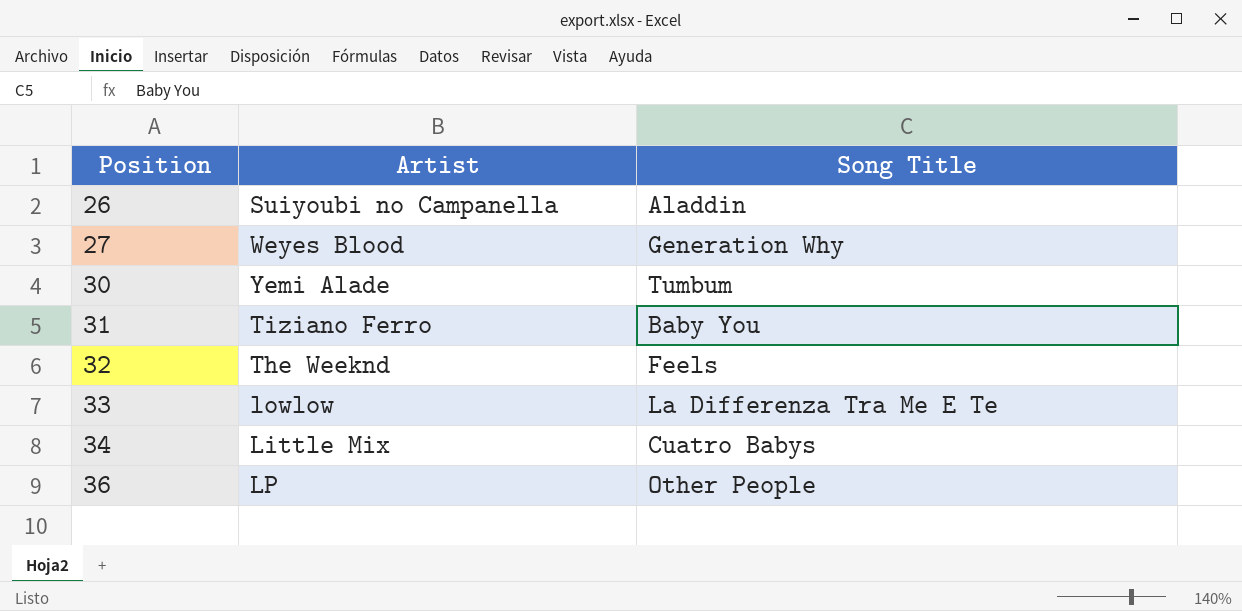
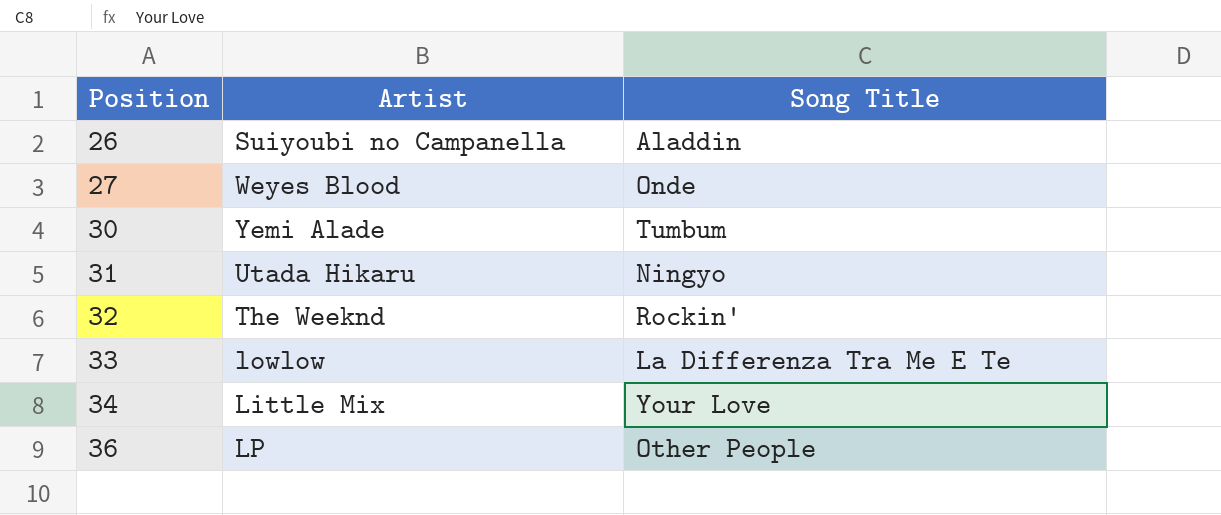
27 | Song Title: Generation Why -> Onde
31 | Artist: Tiziano Ferro -> Utada Hikaru
31 | Song Title: Baby You -> Ningyo
32 | Song Title: Feels -> Rockin'
34 | Song Title: Cuatro Babys -> Your Love

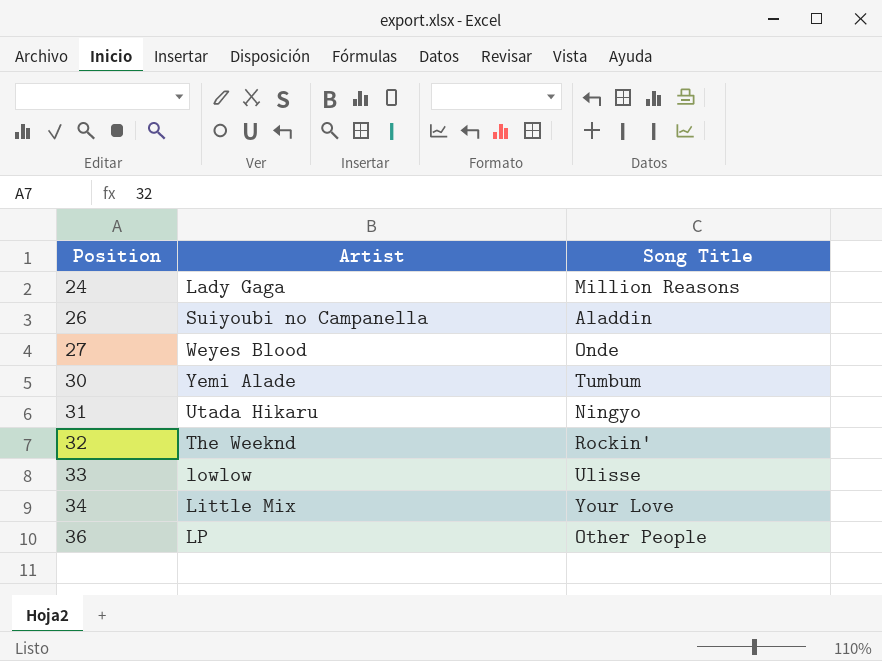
row 24: none -> Lady Gaga | Million Reasons
33 | Song Title: La Differenza Tra Me E Te -> Ulisse

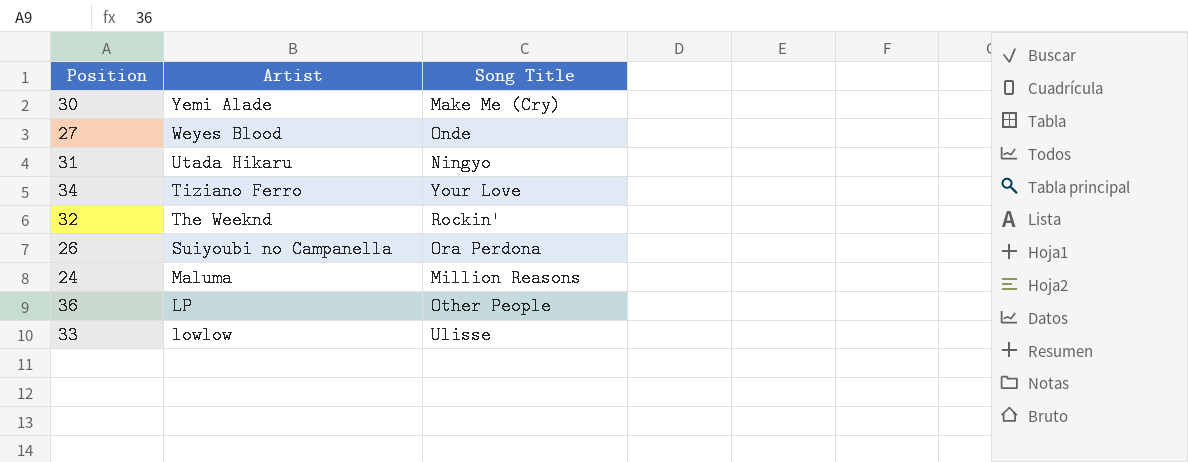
row order: Position ascending -> Artist descending
30 | Song Title: Tumbum -> Make Me (Cry)
34 | Artist: Little Mix -> Tiziano Ferro
26 | Song Title: Aladdin -> Ora Perdona
24 | Artist: Lady Gaga -> Maluma

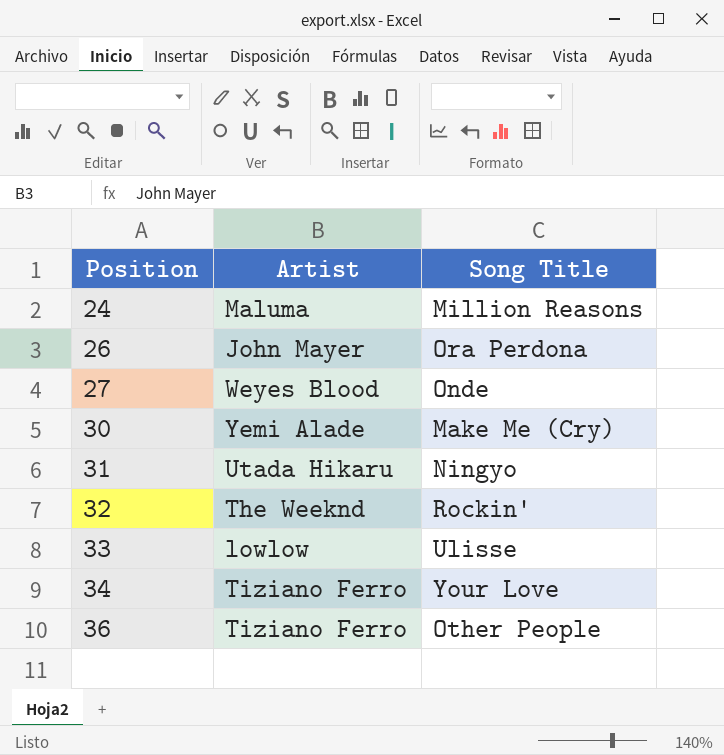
row order: Artist descending -> Position ascending
26 | Artist: Suiyoubi no Campanella -> John Mayer
36 | Artist: LP -> Tiziano Ferro

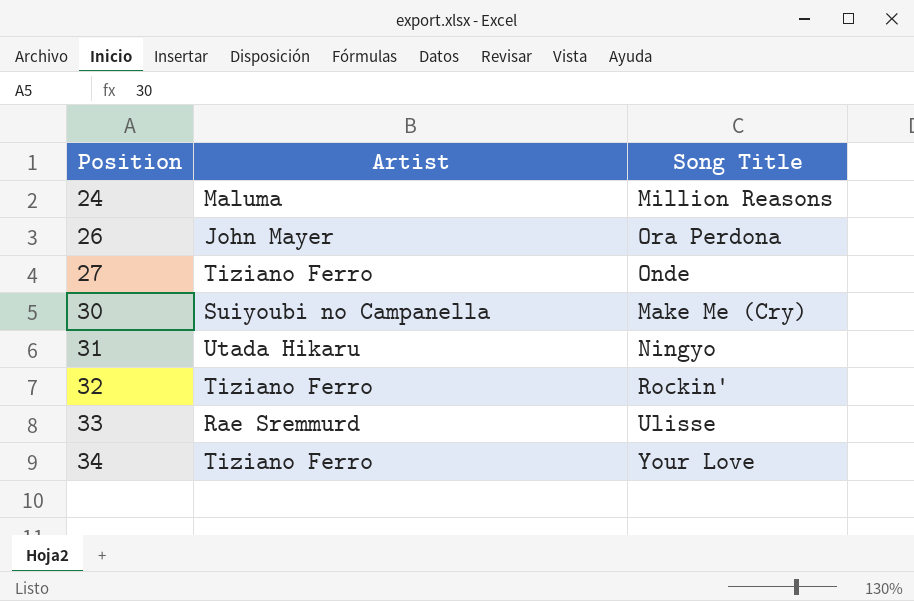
row 36: Tiziano Ferro | Other People -> none
27 | Artist: Weyes Blood -> Tiziano Ferro
30 | Artist: Yemi Alade -> Suiyoubi no Campanella
32 | Artist: The Weeknd -> Tiziano Ferro
33 | Artist: lowlow -> Rae Sremmurd

